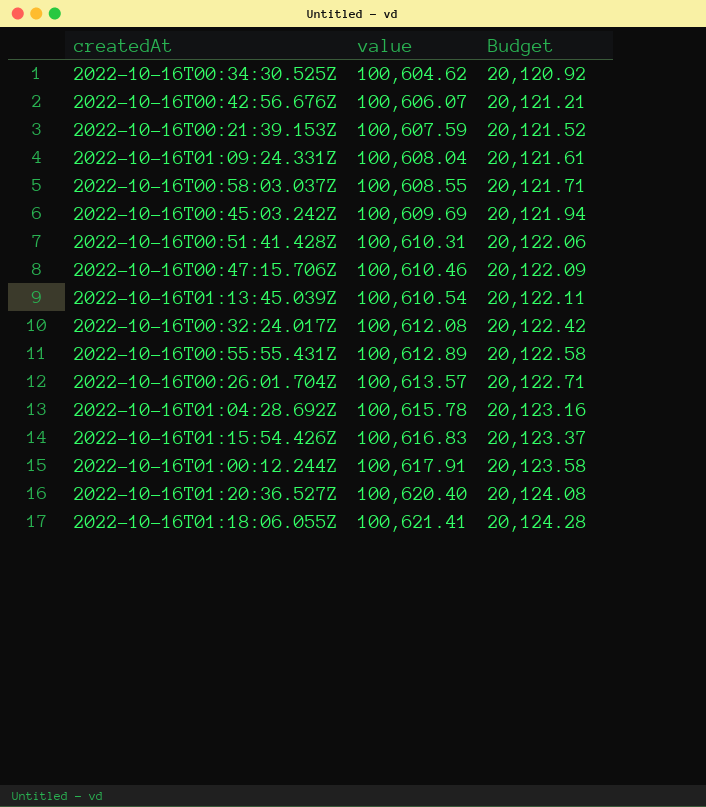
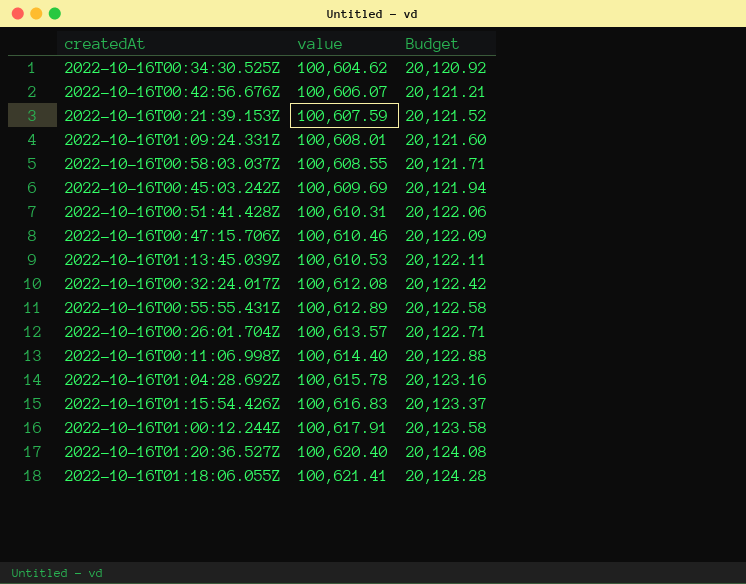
2022-10-16T01:09:24.331Z | value: 100,608.04 -> 100,608.01
2022-10-16T01:09:24.331Z | Budget: 20,121.61 -> 20,121.60
2022-10-16T01:13:45.039Z | value: 100,610.54 -> 100,610.53
row 2022-10-16T00:11:06.998Z: none -> 100,614.40 | 20,122.88

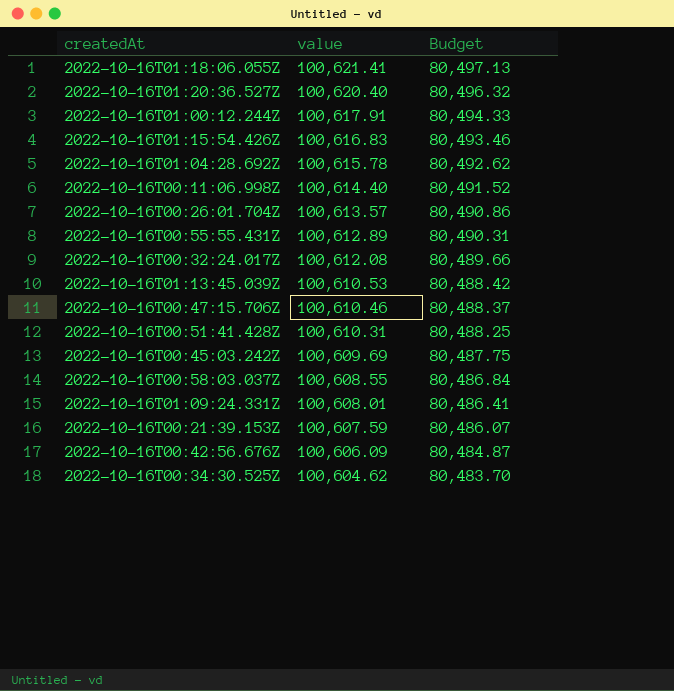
row order: value ascending -> value descending
column Budget | formula: [value] * 0.2 -> [value] * 0.8
2022-10-16T00:42:56.676Z | value: 100,606.07 -> 100,606.09

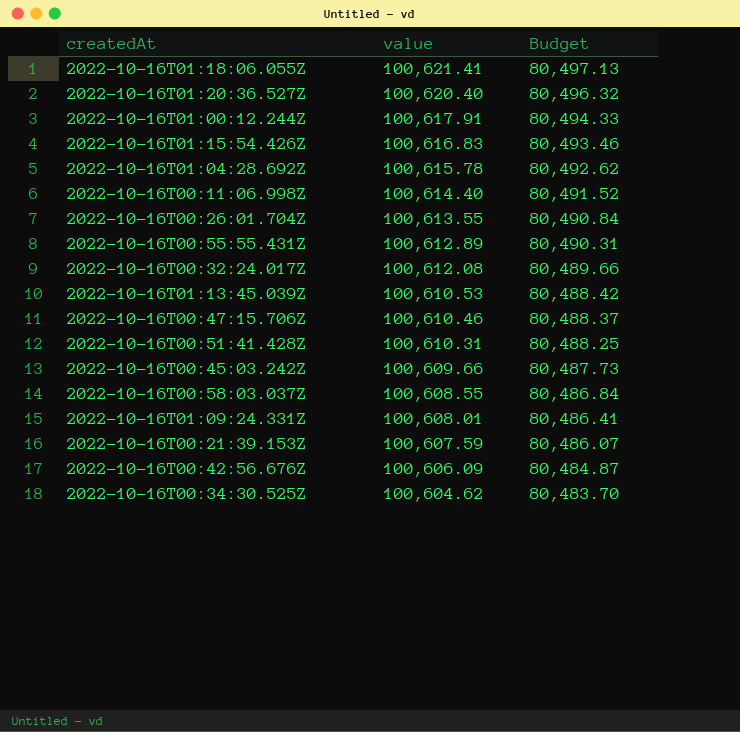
2022-10-16T00:26:01.704Z | value: 100,613.57 -> 100,613.55
2022-10-16T00:26:01.704Z | Budget: 80,490.86 -> 80,490.84
2022-10-16T00:45:03.242Z | value: 100,609.69 -> 100,609.66
2022-10-16T00:45:03.242Z | Budget: 80,487.75 -> 80,487.73

